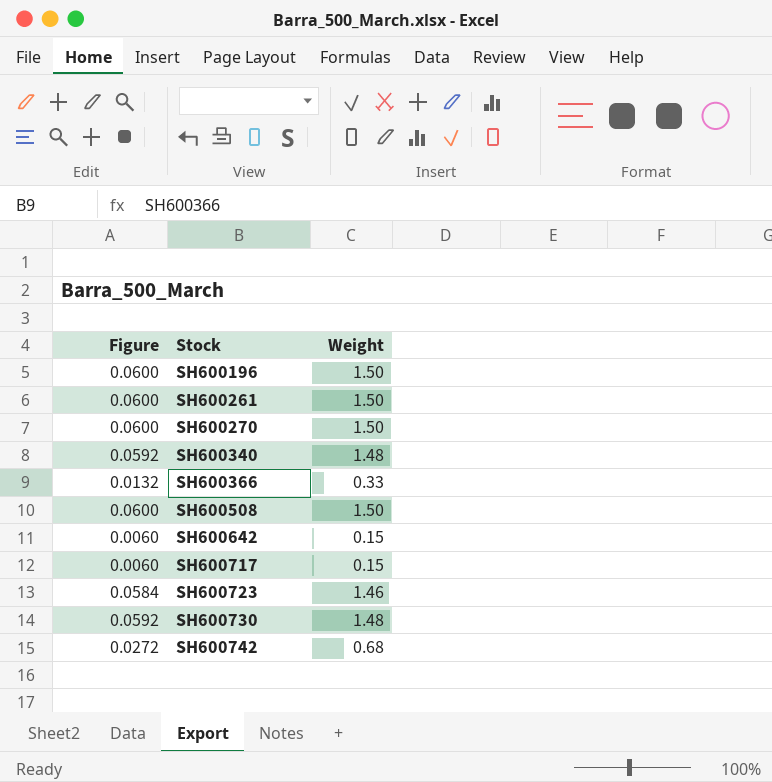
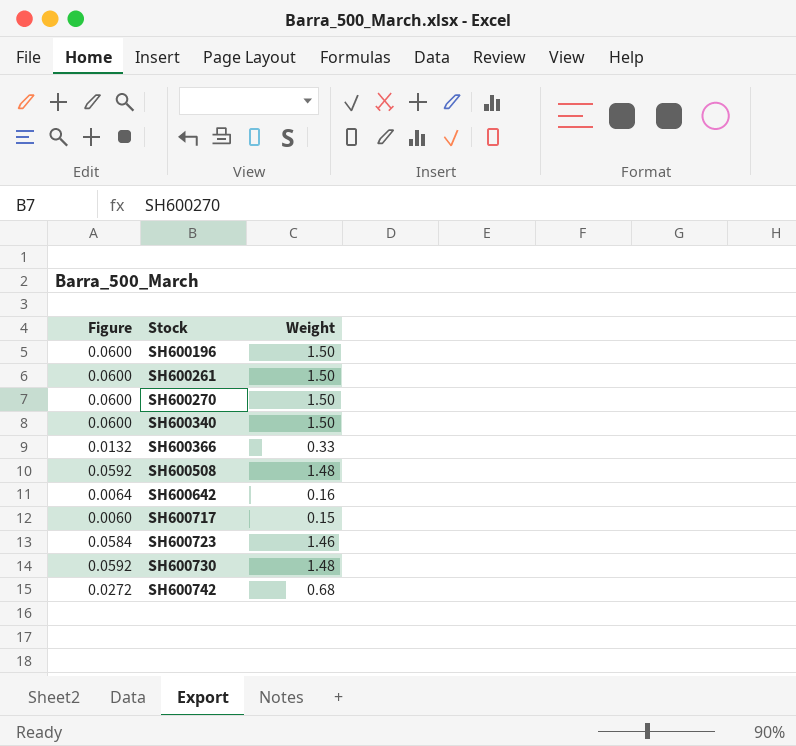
SH600340 | Figure: 0.0592 -> 0.0600
SH600340 | Weight: 1.48 -> 1.50
SH600508 | Figure: 0.0600 -> 0.0592
SH600508 | Weight: 1.50 -> 1.48
SH600642 | Figure: 0.0060 -> 0.0064
SH600642 | Weight: 0.15 -> 0.16

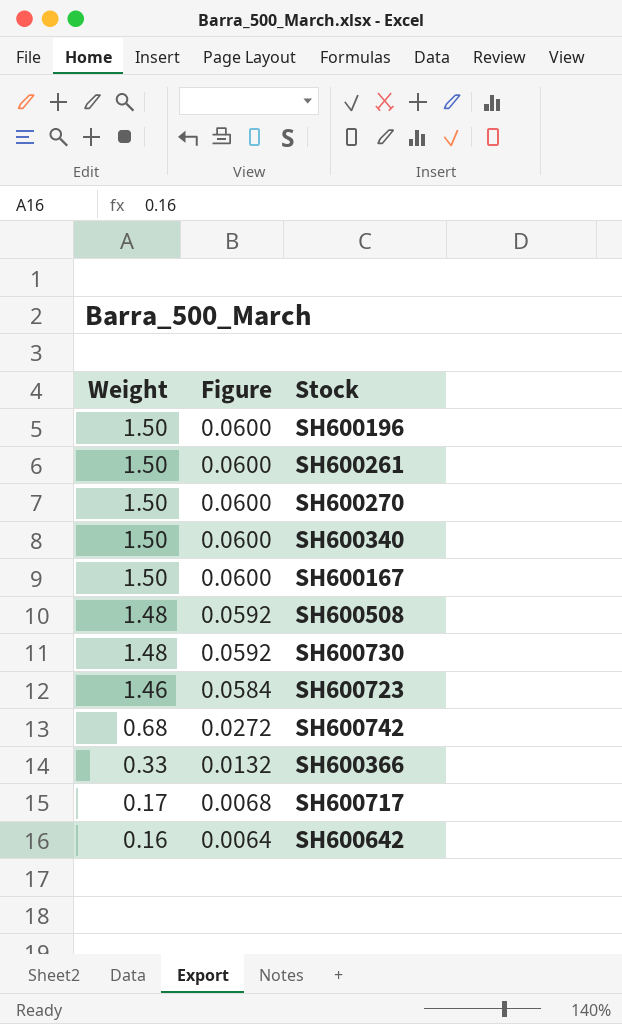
row order: Stock ascending -> Weight descending
column Weight | position: 3 -> 1
row SH600167: none -> 1.50 | 0.0600
SH600717 | Weight: 0.15 -> 0.17
SH600717 | Figure: 0.0060 -> 0.0068

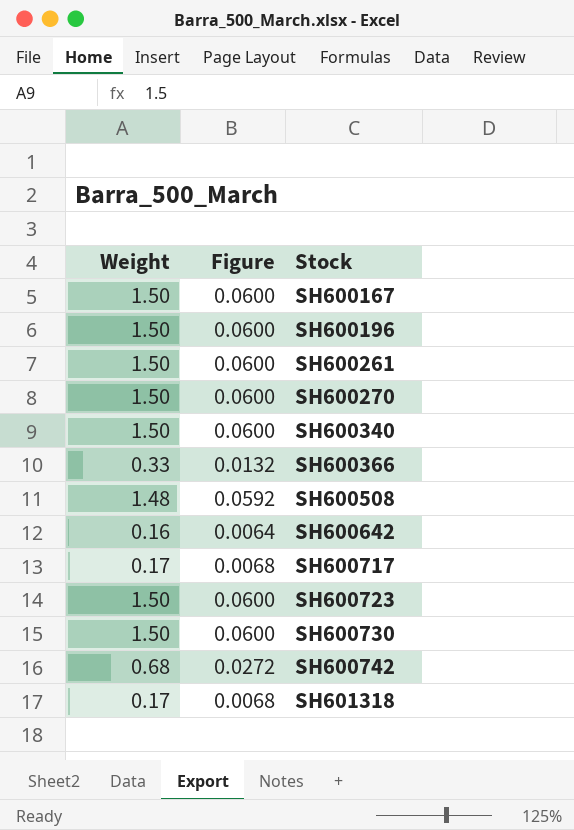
row order: Weight descending -> Stock ascending
SH600723 | Weight: 1.46 -> 1.50
SH600723 | Figure: 0.0584 -> 0.0600
SH600730 | Weight: 1.48 -> 1.50
SH600730 | Figure: 0.0592 -> 0.0600
row SH601318: none -> 0.17 | 0.0068

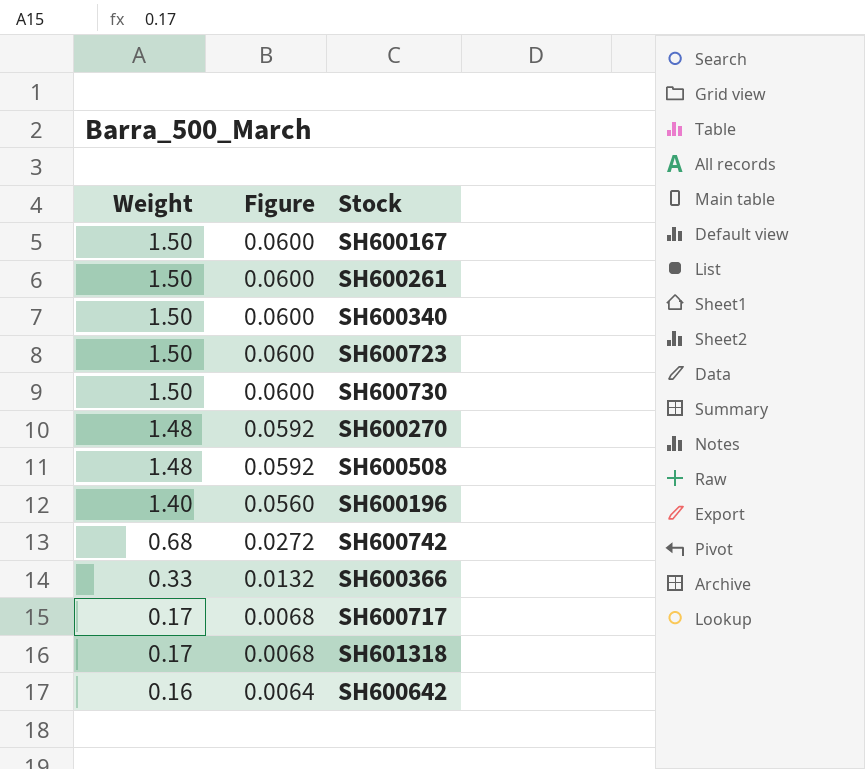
row order: Stock ascending -> Weight descending
SH600270 | Weight: 1.50 -> 1.48
SH600270 | Figure: 0.0600 -> 0.0592
SH600196 | Weight: 1.50 -> 1.40
SH600196 | Figure: 0.0600 -> 0.0560

